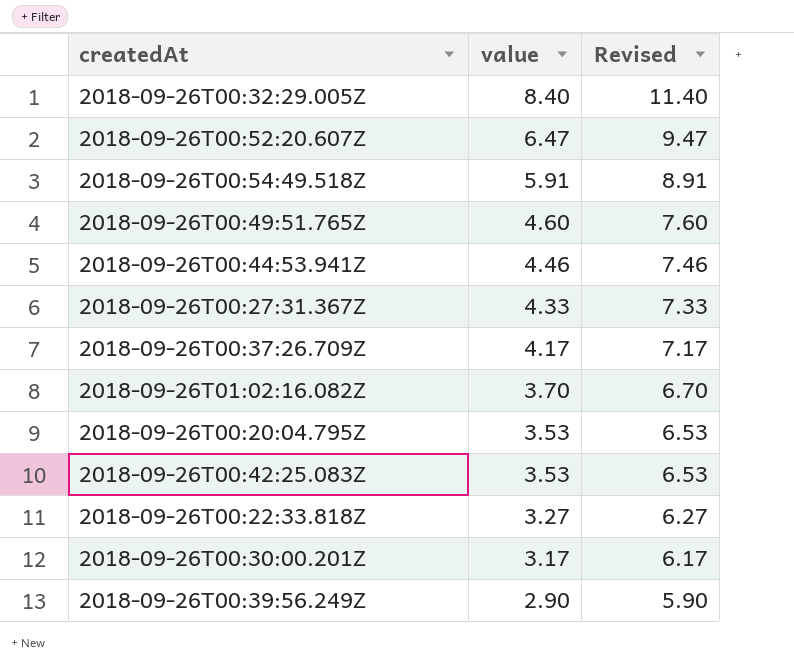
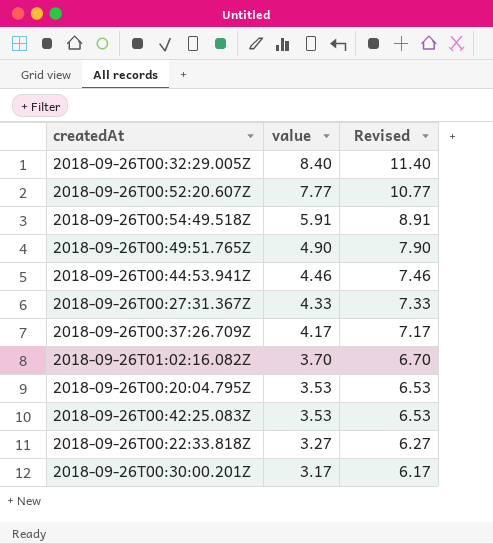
row 2018-09-26T00:39:56.249Z: 2.90 | 5.90 -> none
2018-09-26T00:52:20.607Z | value: 6.47 -> 7.77
2018-09-26T00:52:20.607Z | Revised: 9.47 -> 10.77
2018-09-26T00:49:51.765Z | value: 4.60 -> 4.90
2018-09-26T00:49:51.765Z | Revised: 7.60 -> 7.90

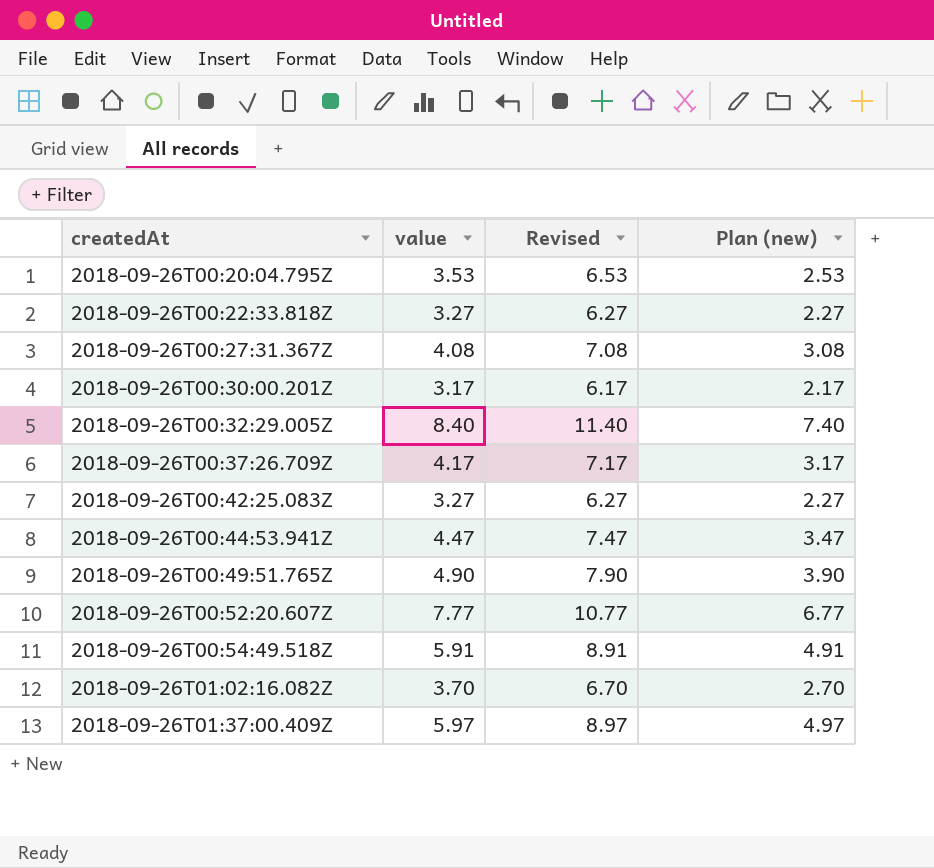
row order: value descending -> createdAt ascending
column Plan (new) | formula: none -> [value] - 1
2018-09-26T00:27:31.367Z | value: 4.33 -> 4.08
2018-09-26T00:27:31.367Z | Revised: 7.33 -> 7.08
2018-09-26T00:42:25.083Z | value: 3.53 -> 3.27
2018-09-26T00:42:25.083Z | Revised: 6.53 -> 6.27
2018-09-26T00:44:53.941Z | value: 4.46 -> 4.47
2018-09-26T00:44:53.941Z | Revised: 7.46 -> 7.47
row 2018-09-26T01:37:00.409Z: none -> 5.97 | 8.97 | 4.97

